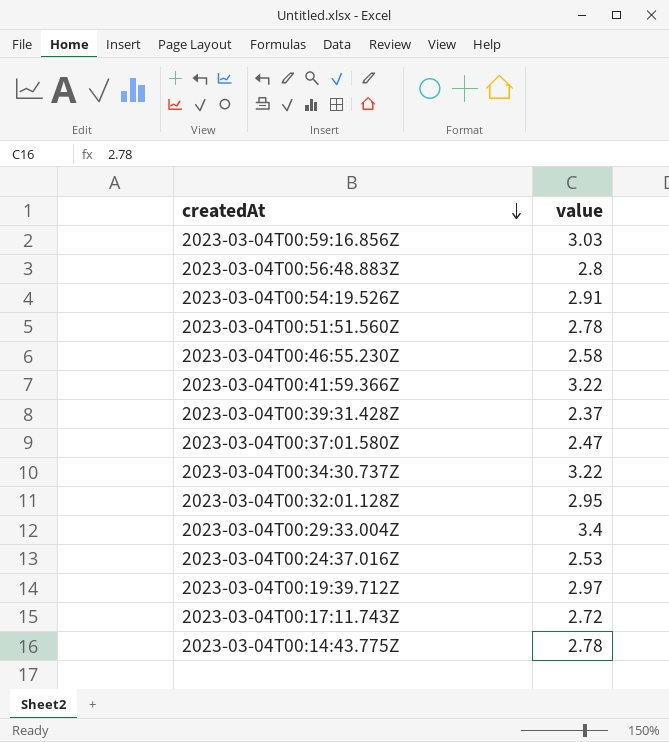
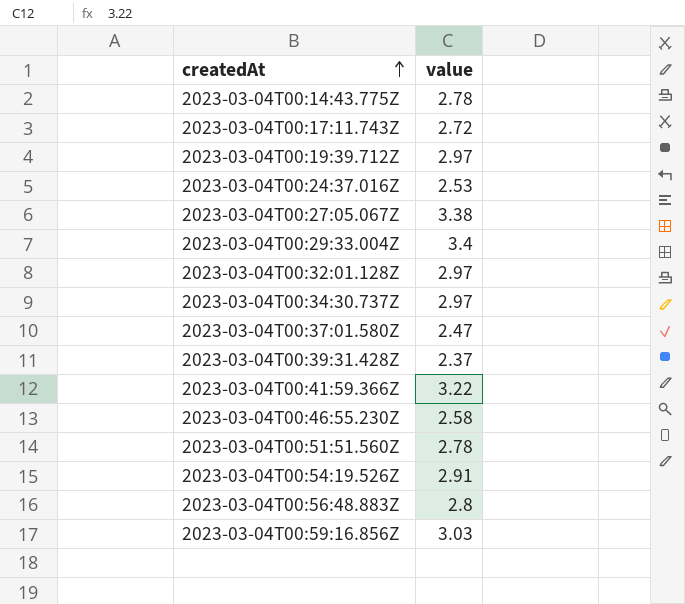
row order: createdAt descending -> createdAt ascending
row 2023-03-04T00:27:05.067Z: none -> 3.38
2023-03-04T00:32:01.128Z | value: 2.95 -> 2.97
2023-03-04T00:34:30.737Z | value: 3.22 -> 2.97

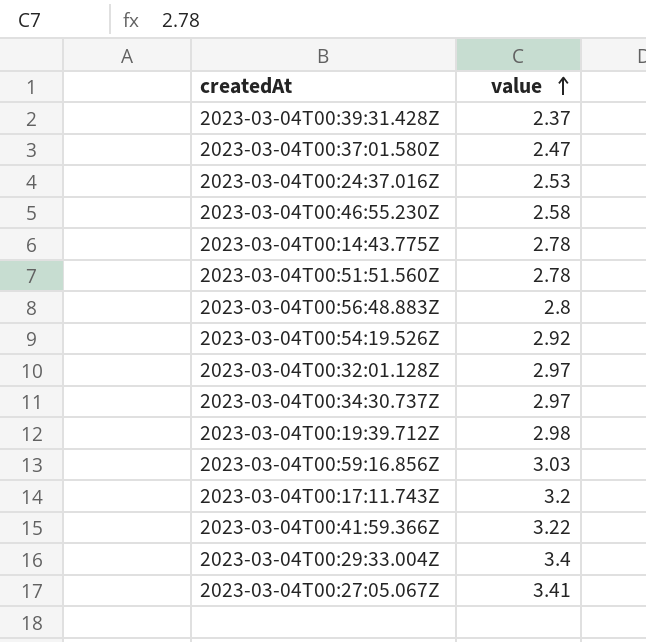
row order: createdAt ascending -> value ascending
2023-03-04T00:54:19.526Z | value: 2.91 -> 2.92
2023-03-04T00:19:39.712Z | value: 2.97 -> 2.98
2023-03-04T00:17:11.743Z | value: 2.72 -> 3.2
2023-03-04T00:27:05.067Z | value: 3.38 -> 3.41

